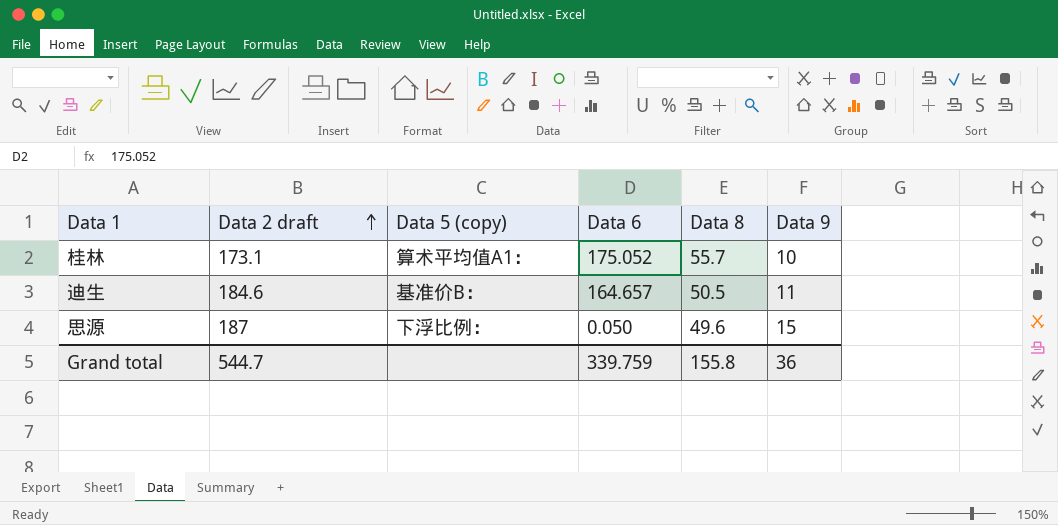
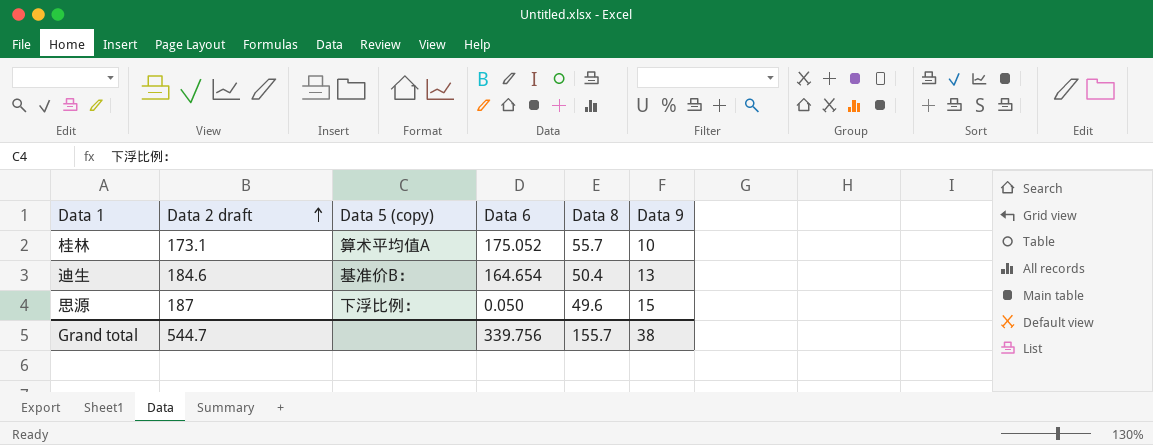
桂林 | Data 5 (copy): 算术平均值A1： -> 算术平均值A
迪生 | Data 6: 164.657 -> 164.654
迪生 | Data 8: 50.5 -> 50.4
迪生 | Data 9: 11 -> 13
Grand total | Data 6: 339.759 -> 339.756
Grand total | Data 8: 155.8 -> 155.7
Grand total | Data 9: 36 -> 38

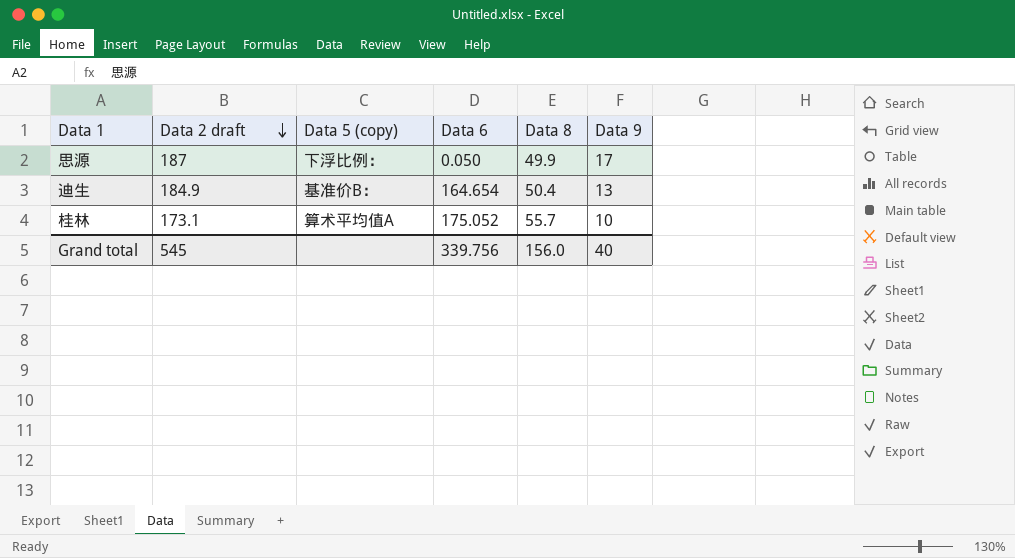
row order: Data 2 draft ascending -> Data 2 draft descending
思源 | Data 8: 49.6 -> 49.9
思源 | Data 9: 15 -> 17
迪生 | Data 2 draft: 184.6 -> 184.9
Grand total | Data 2 draft: 544.7 -> 545
Grand total | Data 8: 155.7 -> 156.0
Grand total | Data 9: 38 -> 40

